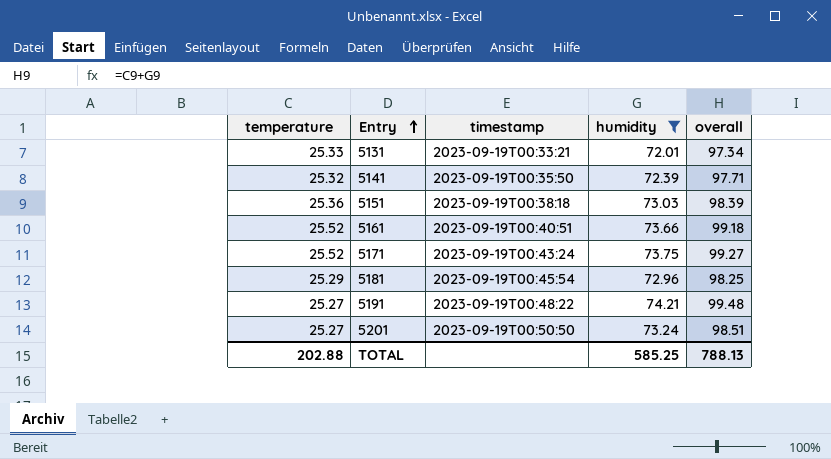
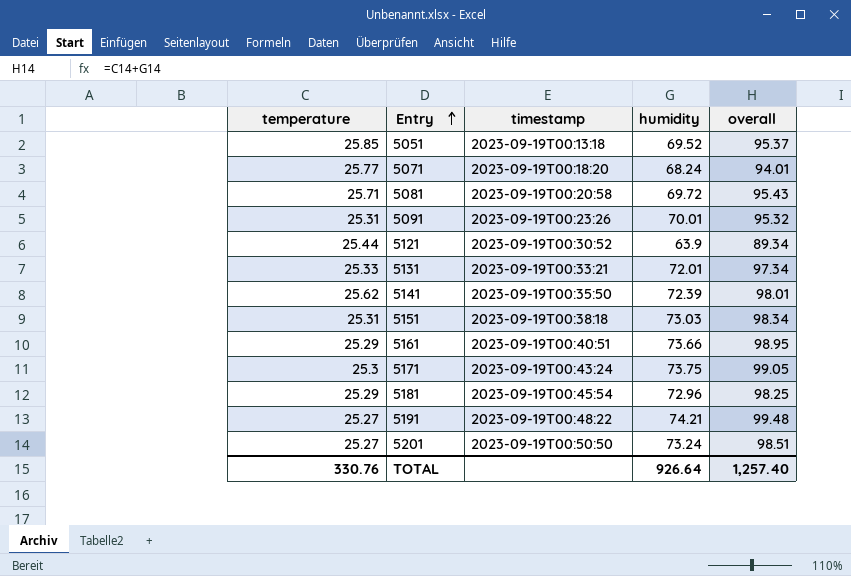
filter: humidity >= 72.01 -> none
5141 | temperature: 25.32 -> 25.62
5141 | overall: 97.71 -> 98.01
5151 | temperature: 25.36 -> 25.31
5151 | overall: 98.39 -> 98.34
5161 | temperature: 25.52 -> 25.29
5161 | overall: 99.18 -> 98.95
5171 | temperature: 25.52 -> 25.3
5171 | overall: 99.27 -> 99.05
TOTAL | temperature: 202.88 -> 330.76
TOTAL | humidity: 585.25 -> 926.64
TOTAL | overall: 788.13 -> 1,257.40

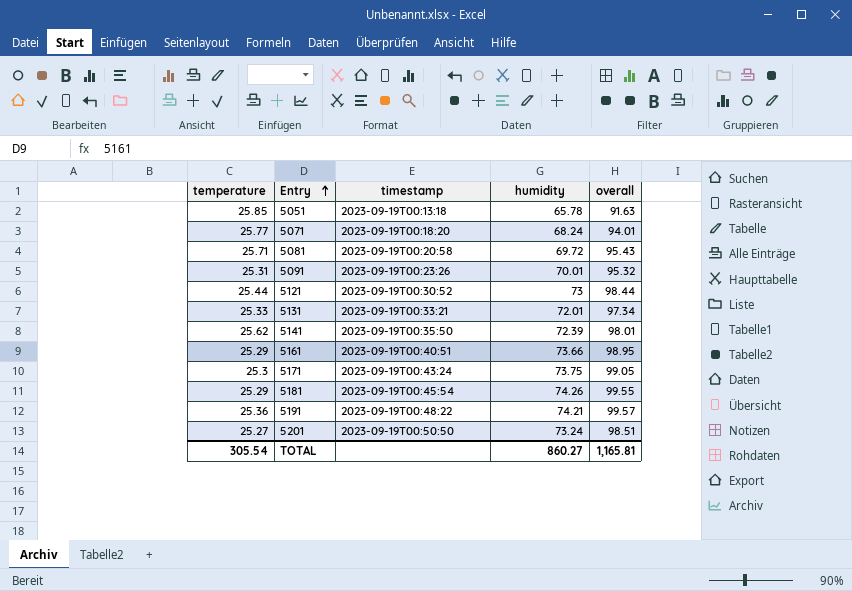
row 5151: 25.31 | 2023-09-19T00:38:18 | 73.03 | 98.34 -> none
5051 | humidity: 69.52 -> 65.78
5051 | overall: 95.37 -> 91.63
5121 | humidity: 63.9 -> 73
5121 | overall: 89.34 -> 98.44
5181 | humidity: 72.96 -> 74.26
5181 | overall: 98.25 -> 99.55
5191 | temperature: 25.27 -> 25.36
5191 | overall: 99.48 -> 99.57
TOTAL | temperature: 330.76 -> 305.54
TOTAL | humidity: 926.64 -> 860.27
TOTAL | overall: 1,257.40 -> 1,165.81

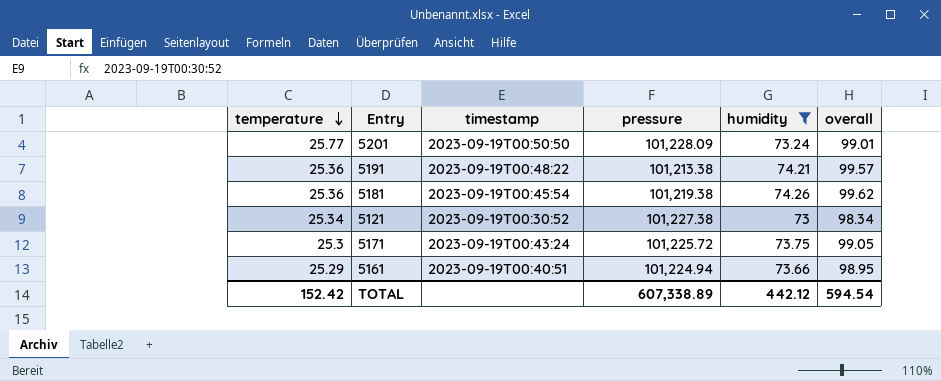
filter: none -> humidity >= 73
row order: Entry ascending -> temperature descending
column pressure | position: none -> 4
5201 | temperature: 25.27 -> 25.77
5201 | overall: 98.51 -> 99.01
5181 | temperature: 25.29 -> 25.36
5181 | overall: 99.55 -> 99.62
5121 | temperature: 25.44 -> 25.34
5121 | overall: 98.44 -> 98.34
TOTAL | temperature: 305.54 -> 152.42
TOTAL | humidity: 860.27 -> 442.12
TOTAL | overall: 1,165.81 -> 594.54

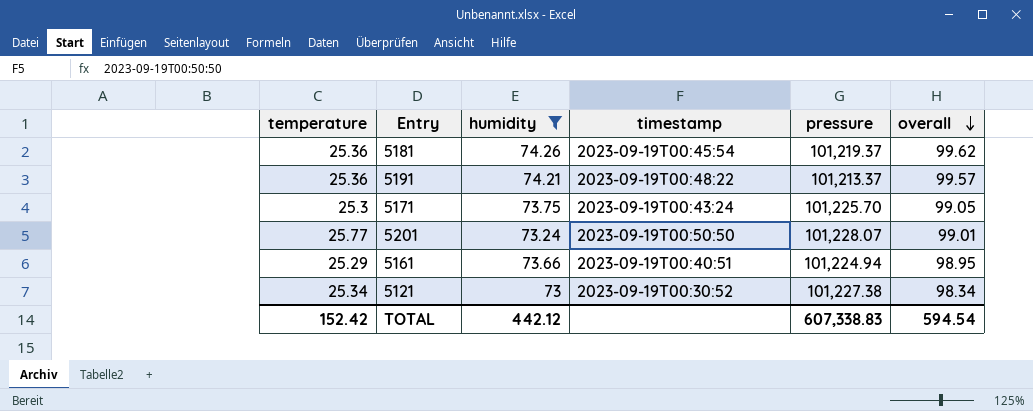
row order: temperature descending -> overall descending
column humidity | position: 5 -> 3
5181 | pressure: 101,219.38 -> 101,219.37
5191 | pressure: 101,213.38 -> 101,213.37
5171 | pressure: 101,225.72 -> 101,225.70
5201 | pressure: 101,228.09 -> 101,228.07
TOTAL | pressure: 607,338.89 -> 607,338.83

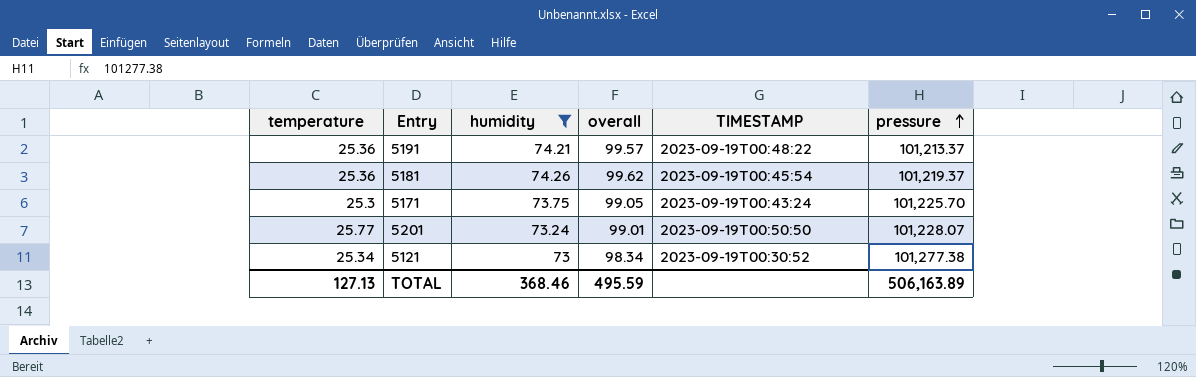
row order: overall descending -> pressure ascending
column overall | position: 6 -> 4
column name: timestamp -> TIMESTAMP
row 5161: 25.29 | 73.66 | 2023-09-19T00:40:51 | 101,224.94 | 98.95 -> none
5121 | pressure: 101,227.38 -> 101,277.38
TOTAL | temperature: 152.42 -> 127.13
TOTAL | humidity: 442.12 -> 368.46
TOTAL | overall: 594.54 -> 495.59
TOTAL | pressure: 607,338.83 -> 506,163.89

